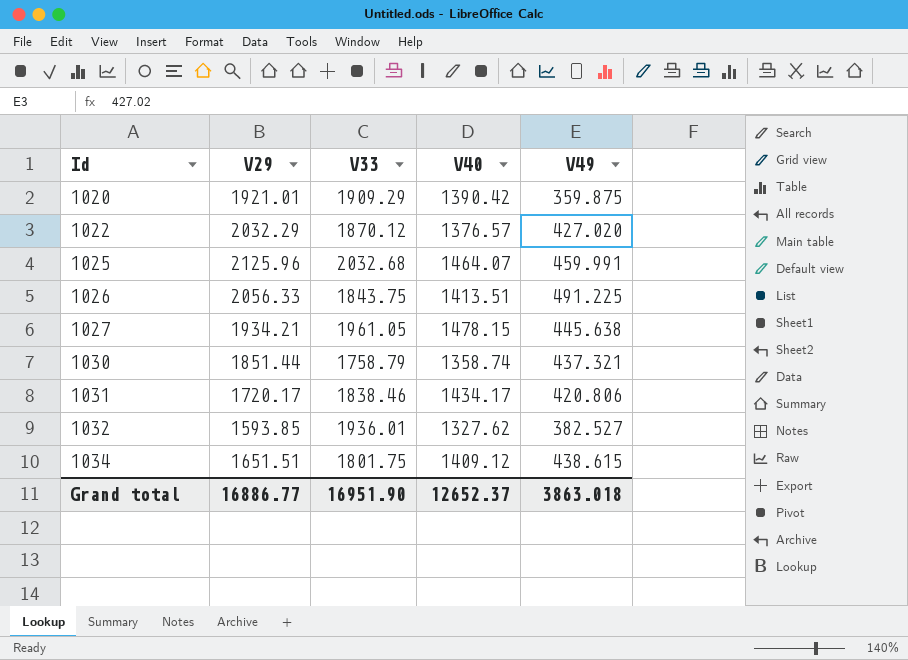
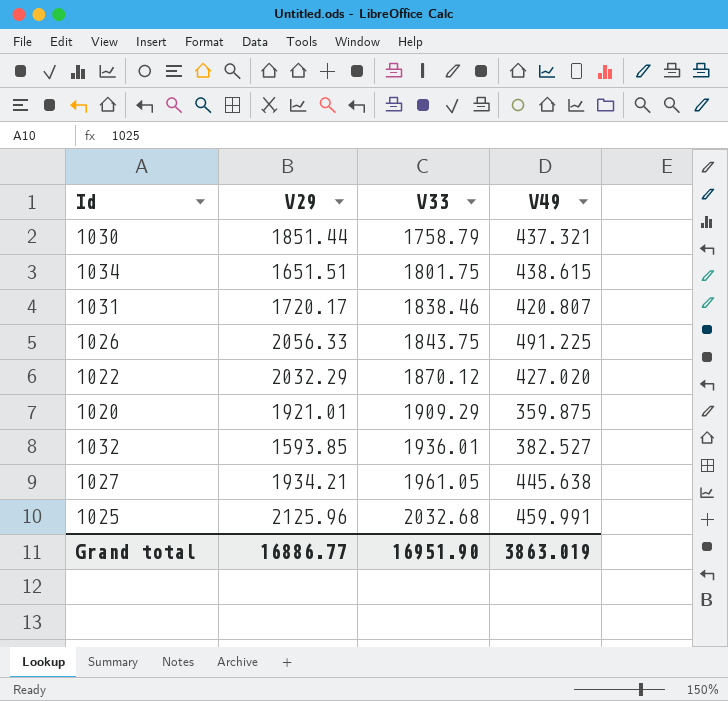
row order: Id ascending -> V33 ascending
column V40 | position: 4 -> none
1031 | V49: 420.806 -> 420.807
Grand total | V49: 3863.018 -> 3863.019

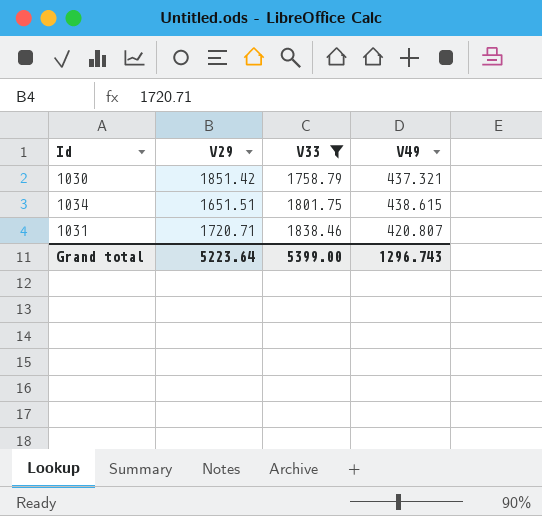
filter: none -> V33 <= 1838.46
1030 | V29: 1851.44 -> 1851.42
1031 | V29: 1720.17 -> 1720.71
Grand total | V29: 16886.77 -> 5223.64
Grand total | V33: 16951.90 -> 5399.00
Grand total | V49: 3863.019 -> 1296.743

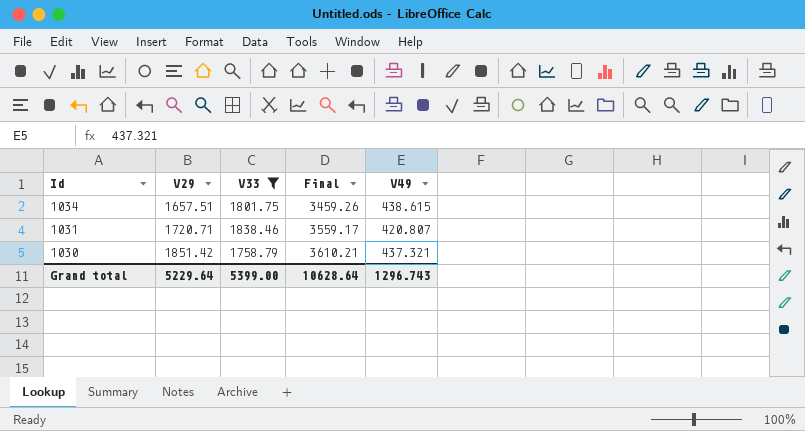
row order: V33 ascending -> Id descending
column Final | formula: none -> [V29] + [V33]
1034 | V29: 1651.51 -> 1657.51
Grand total | V29: 5223.64 -> 5229.64

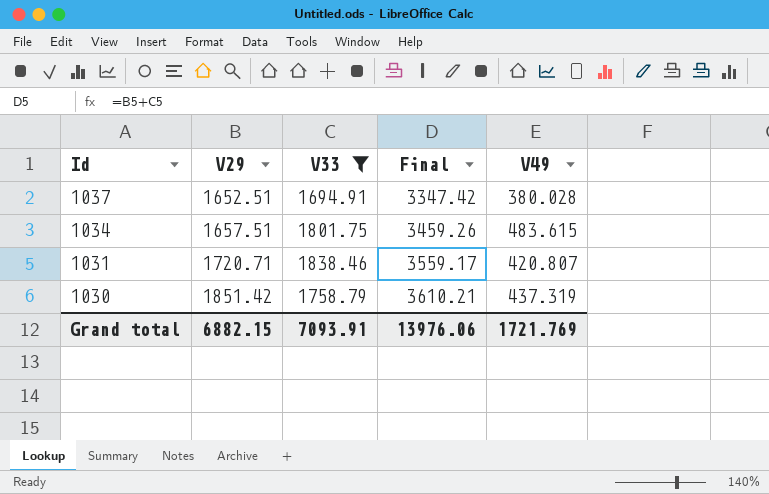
row 1037: none -> 1652.51 | 1694.91 | 3347.42 | 380.028
1034 | V49: 438.615 -> 483.615
1030 | V49: 437.321 -> 437.319
Grand total | V29: 5229.64 -> 6882.15
Grand total | V33: 5399.00 -> 7093.91
Grand total | Final: 10628.64 -> 13976.06
Grand total | V49: 1296.743 -> 1721.769

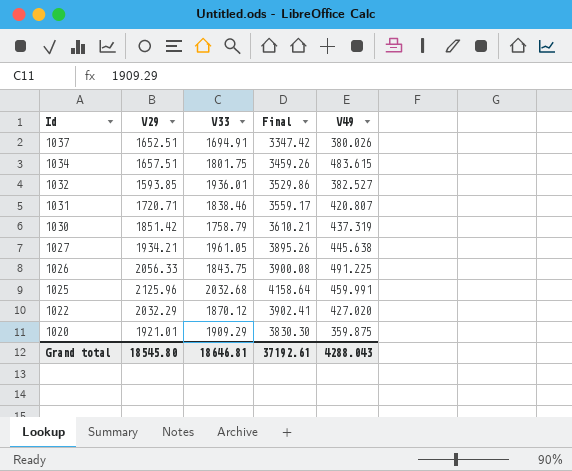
filter: V33 <= 1838.46 -> none
1037 | V49: 380.028 -> 380.026
Grand total | V29: 6882.15 -> 18545.80
Grand total | V33: 7093.91 -> 18646.81
Grand total | Final: 13976.06 -> 37192.61
Grand total | V49: 1721.769 -> 4288.043

